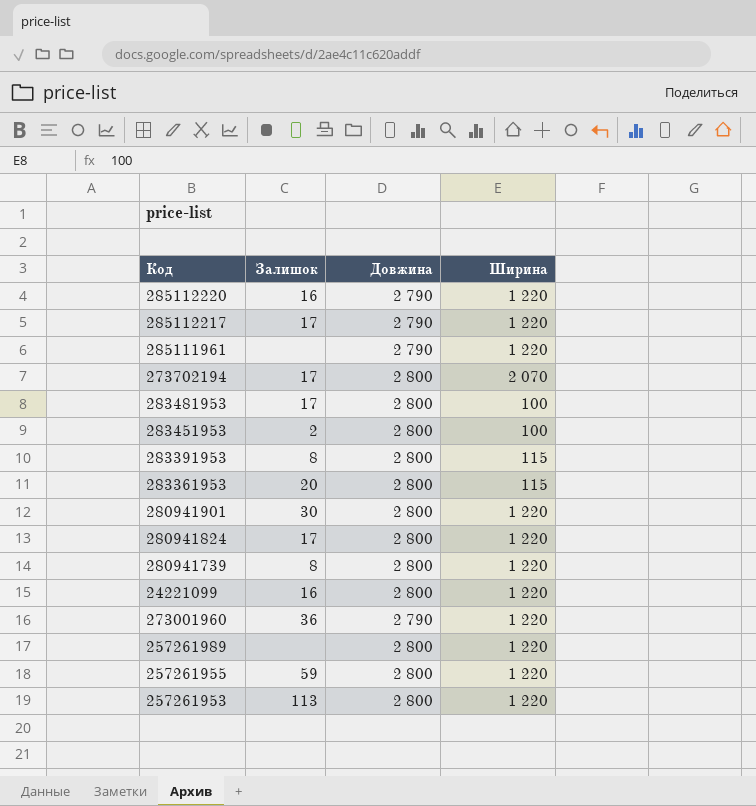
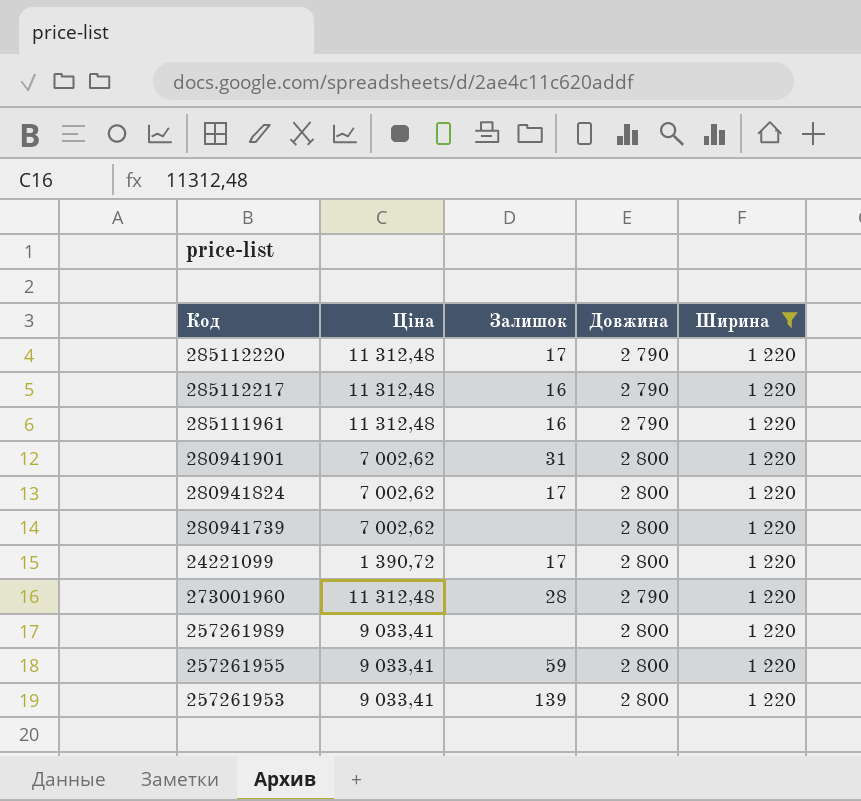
filter: none -> Ширина = 1 220
column Ціна | position: none -> 2
285112220 | Залишок: 16 -> 17
285112217 | Залишок: 17 -> 16
285111961 | Залишок: none -> 16
280941901 | Залишок: 30 -> 31
280941739 | Залишок: 8 -> none
24221099 | Залишок: 16 -> 17
273001960 | Залишок: 36 -> 28
257261953 | Залишок: 113 -> 139

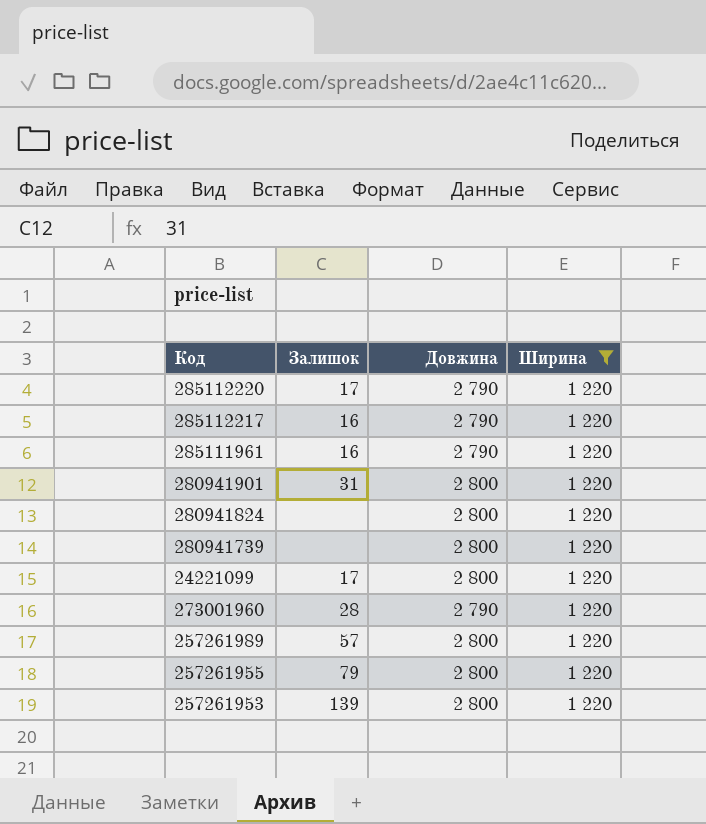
column Ціна | position: 2 -> none
280941824 | Залишок: 17 -> none
257261989 | Залишок: none -> 57
257261955 | Залишок: 59 -> 79

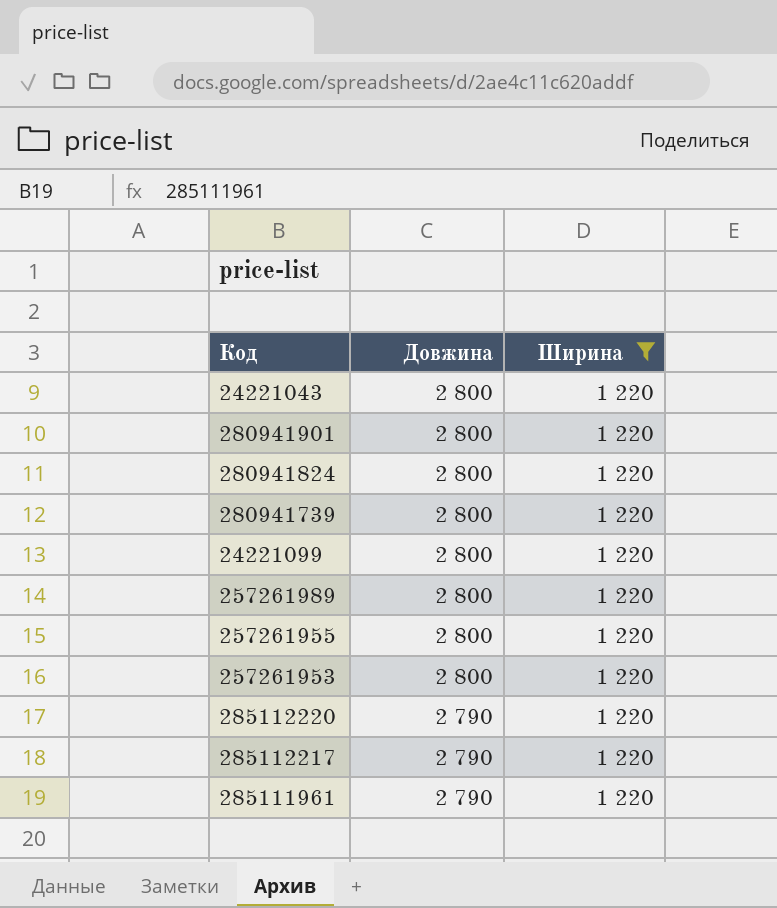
row order: none -> Довжина descending
column Залишок | position: 2 -> none
row 273001960: 28 | 2 790 | 1 220 -> none
row 24221043: none -> 2 800 | 1 220

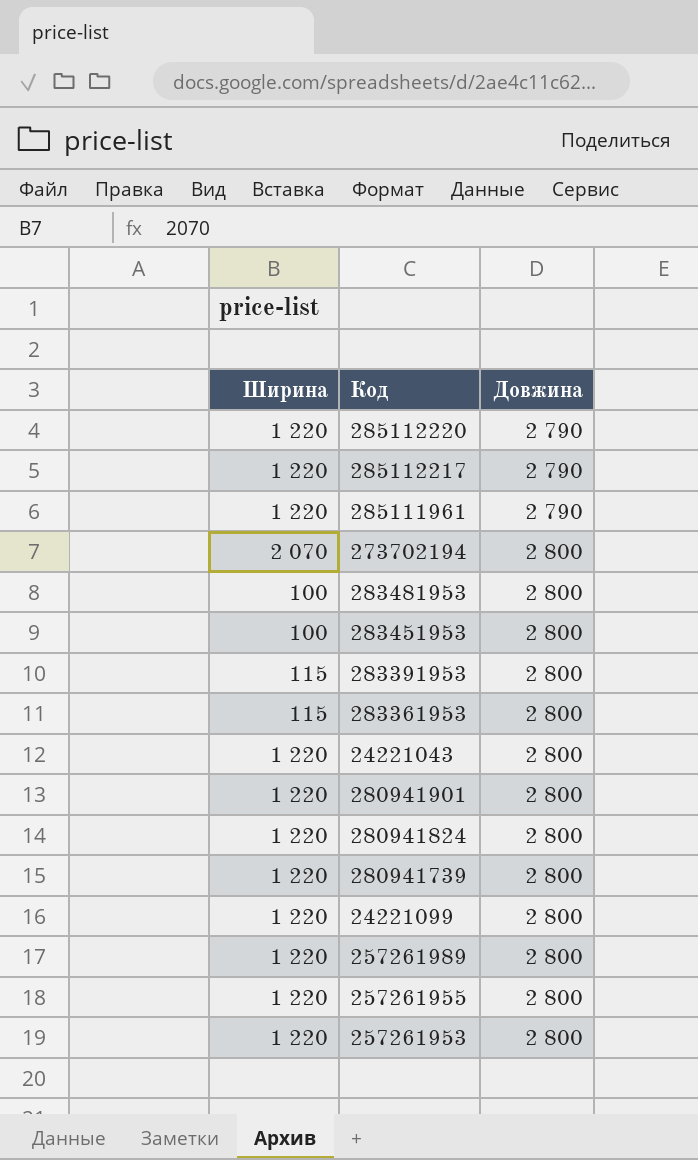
filter: Ширина = 1 220 -> none
row order: Довжина descending -> Довжина ascending
column Ширина | position: 3 -> 1

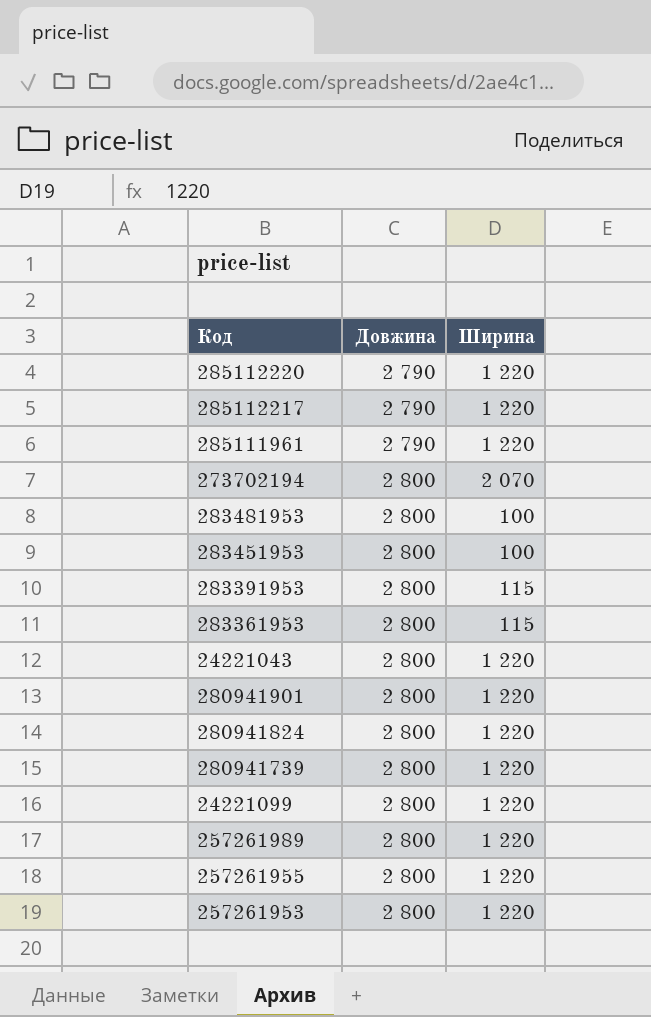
column Ширина | position: 1 -> 3

